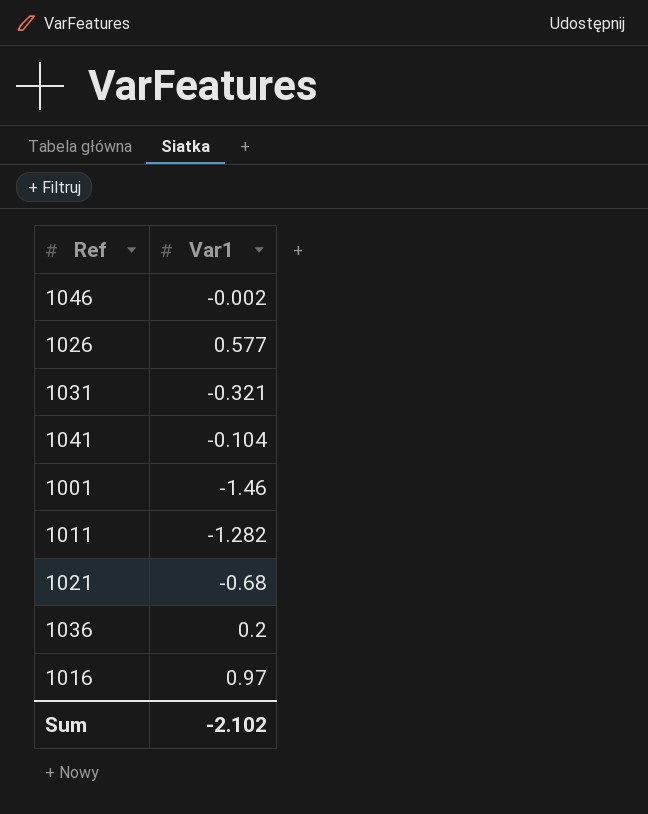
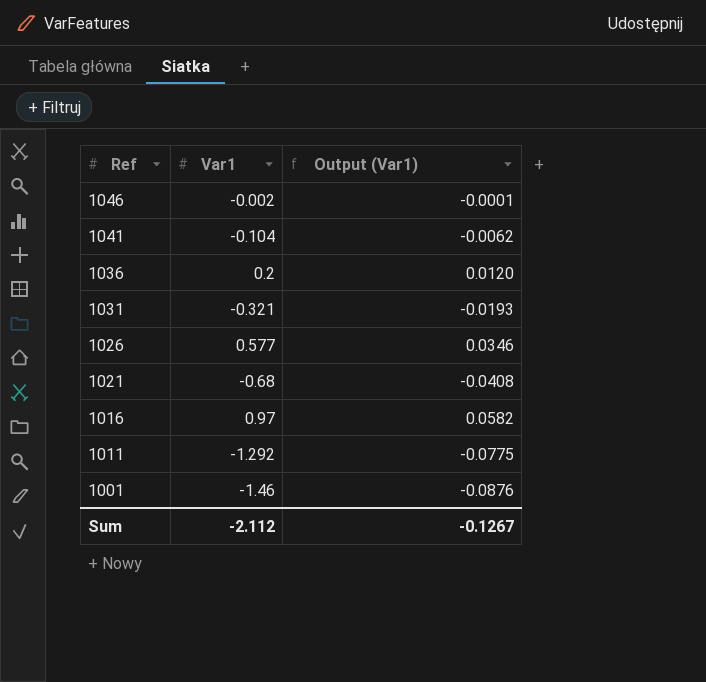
row order: none -> Ref descending
column Output (Var1) | formula: none -> [Var1] * 0.06
1011 | Var1: -1.282 -> -1.292
Sum | Var1: -2.102 -> -2.112

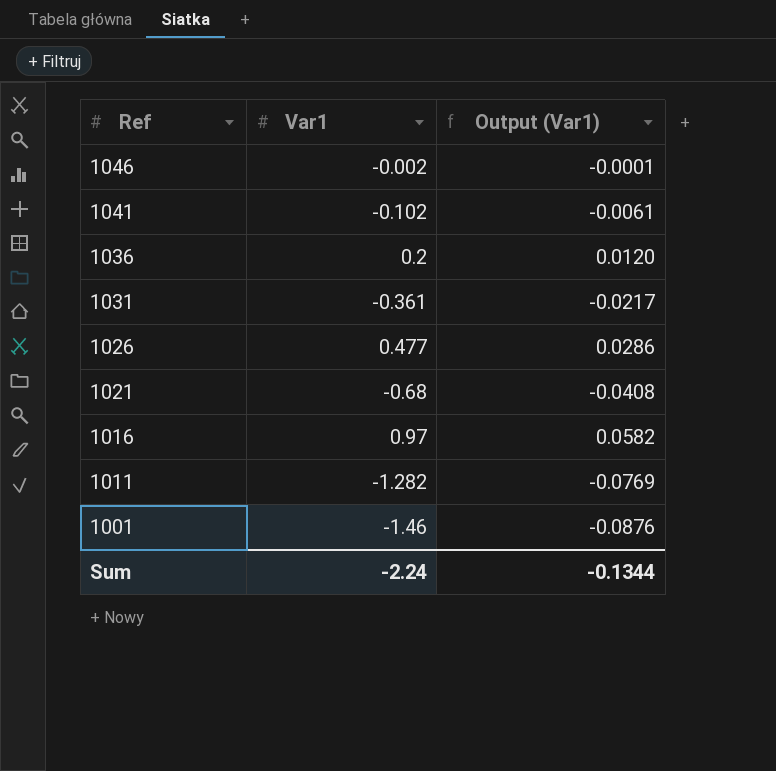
1041 | Var1: -0.104 -> -0.102
1041 | Output (Var1): -0.0062 -> -0.0061
1031 | Var1: -0.321 -> -0.361
1031 | Output (Var1): -0.0193 -> -0.0217
1026 | Var1: 0.577 -> 0.477
1026 | Output (Var1): 0.0346 -> 0.0286
1011 | Var1: -1.292 -> -1.282
1011 | Output (Var1): -0.0775 -> -0.0769
Sum | Var1: -2.112 -> -2.24
Sum | Output (Var1): -0.1267 -> -0.1344

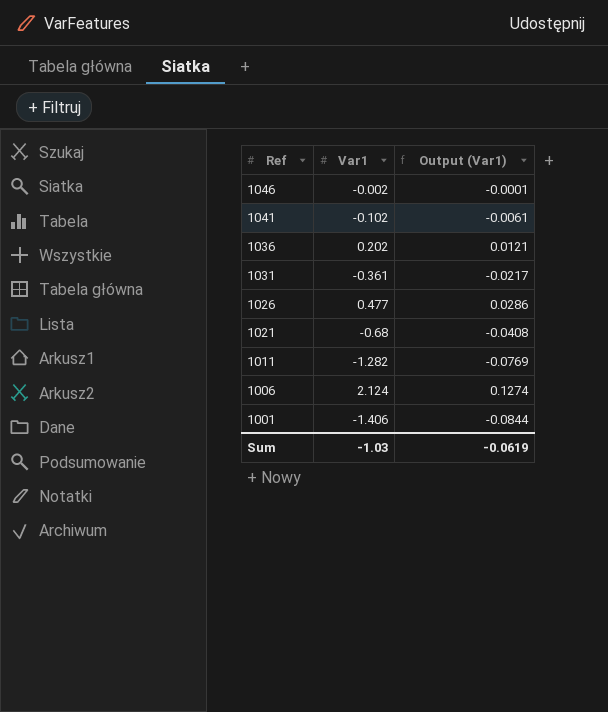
row 1016: 0.97 | 0.0582 -> none
1036 | Var1: 0.2 -> 0.202
1036 | Output (Var1): 0.0120 -> 0.0121
row 1006: none -> 2.124 | 0.1274
1001 | Var1: -1.46 -> -1.406
1001 | Output (Var1): -0.0876 -> -0.0844
Sum | Var1: -2.24 -> -1.03
Sum | Output (Var1): -0.1344 -> -0.0619

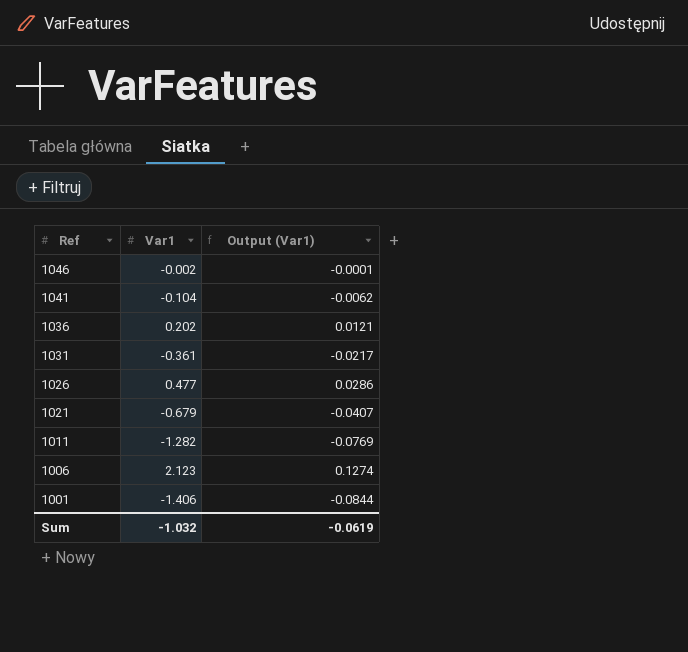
1041 | Var1: -0.102 -> -0.104
1041 | Output (Var1): -0.0061 -> -0.0062
1021 | Var1: -0.68 -> -0.679
1021 | Output (Var1): -0.0408 -> -0.0407
1006 | Var1: 2.124 -> 2.123
Sum | Var1: -1.03 -> -1.032

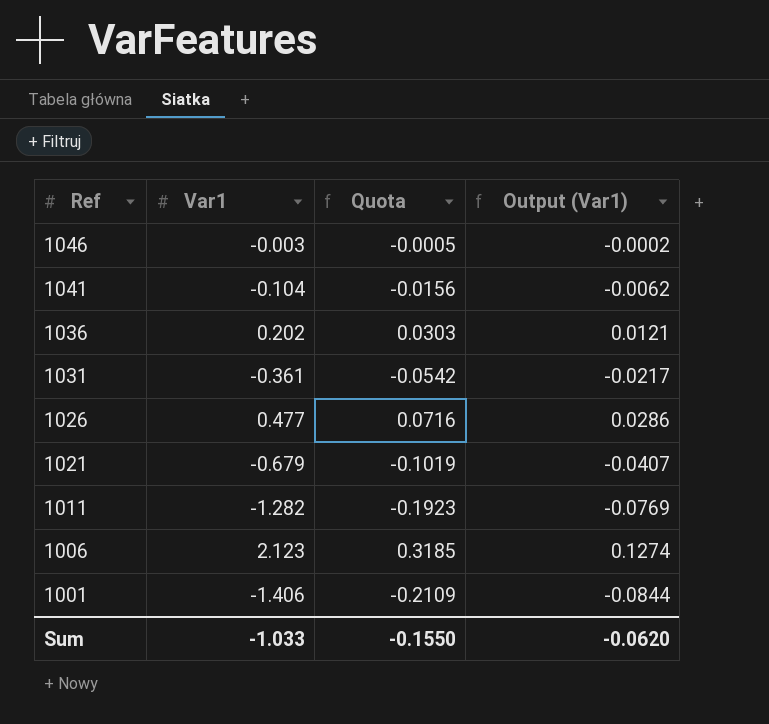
column Quota | formula: none -> [Var1] * 0.15
1046 | Var1: -0.002 -> -0.003
1046 | Output (Var1): -0.0001 -> -0.0002
Sum | Var1: -1.032 -> -1.033
Sum | Output (Var1): -0.0619 -> -0.0620

